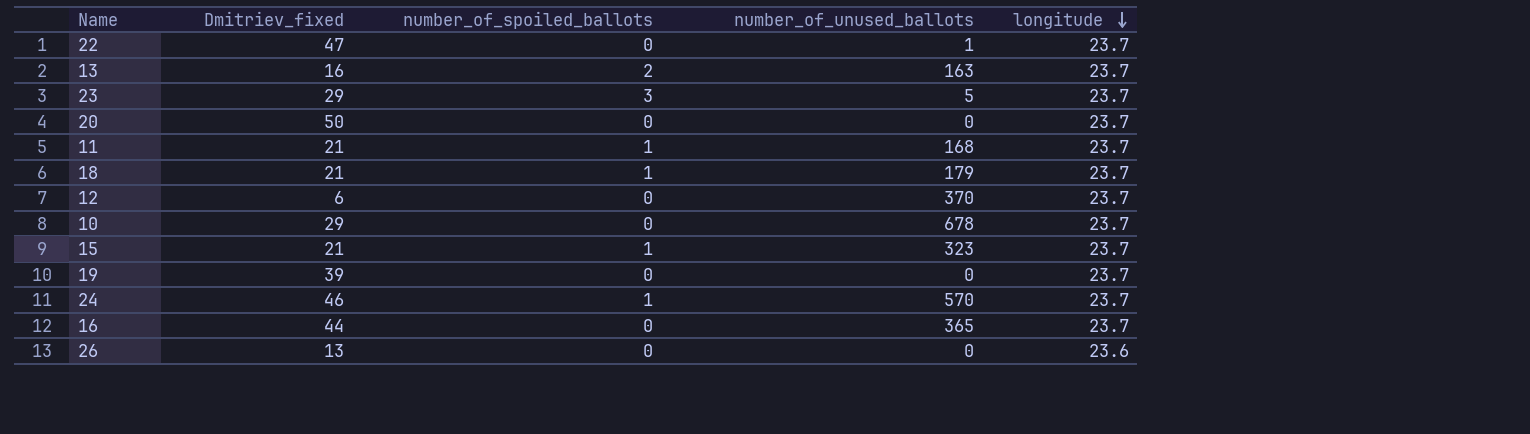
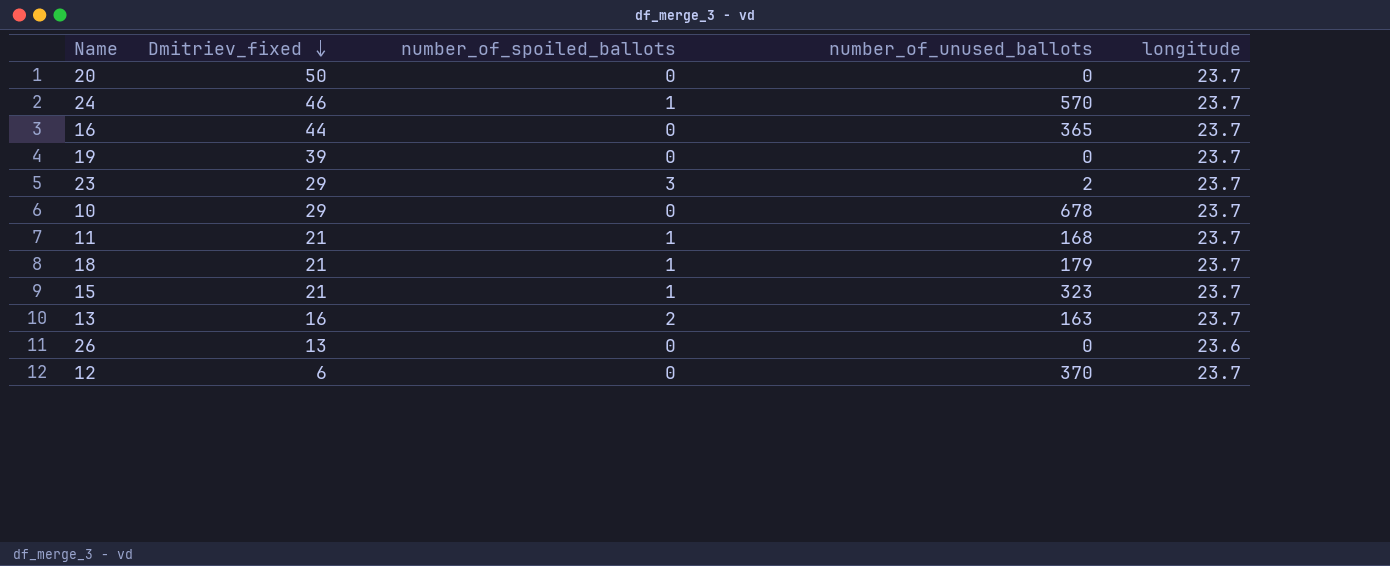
row order: longitude descending -> Dmitriev_fixed descending
row 22: 47 | 0 | 1 | 23.7 -> none
23 | number_of_unused_ballots: 5 -> 2

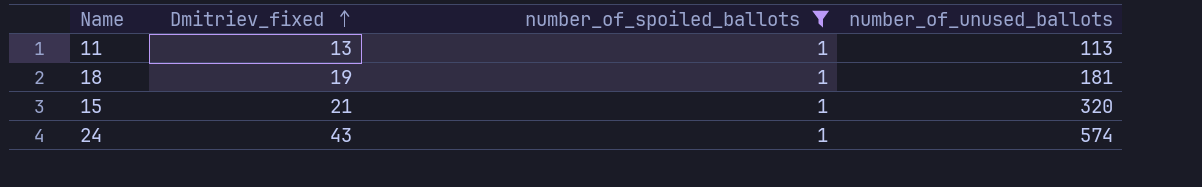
filter: none -> number_of_spoiled_ballots = 1
row order: Dmitriev_fixed descending -> Dmitriev_fixed ascending
column longitude | position: 5 -> none
11 | Dmitriev_fixed: 21 -> 13
11 | number_of_unused_ballots: 168 -> 113
18 | Dmitriev_fixed: 21 -> 19
18 | number_of_unused_ballots: 179 -> 181
15 | number_of_unused_ballots: 323 -> 320
24 | Dmitriev_fixed: 46 -> 43
24 | number_of_unused_ballots: 570 -> 574

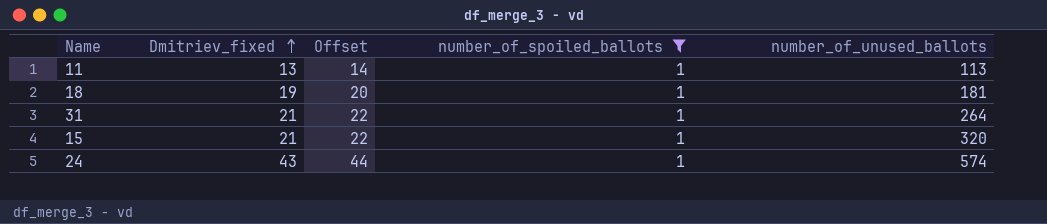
column Offset | formula: none -> [Dmitriev_fixed] + 1
row 31: none -> 21 | 22 | 1 | 264

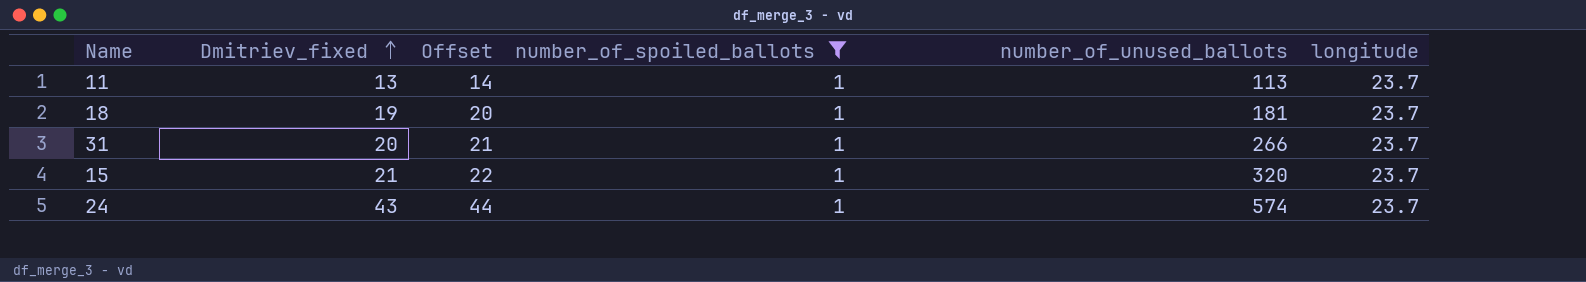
column longitude | position: none -> 6
31 | Dmitriev_fixed: 21 -> 20
31 | Offset: 22 -> 21
31 | number_of_unused_ballots: 264 -> 266

